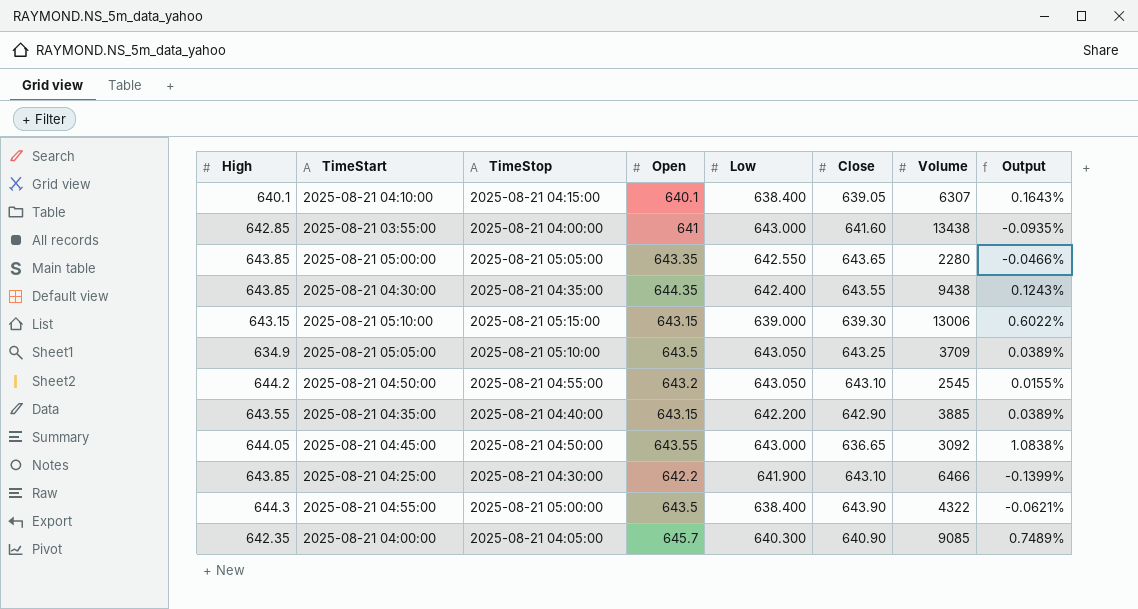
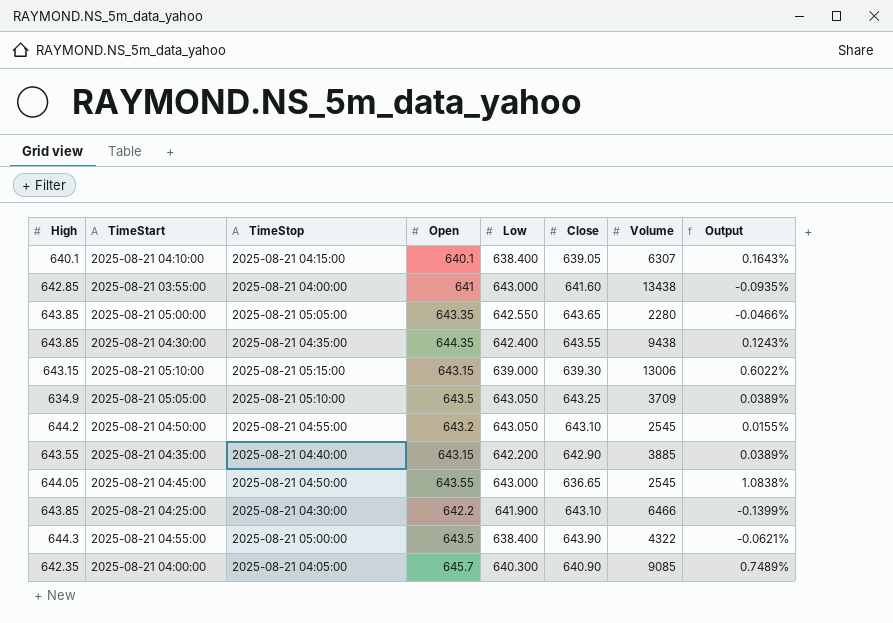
2025-08-21 04:45:00 | Volume: 3092 -> 2545

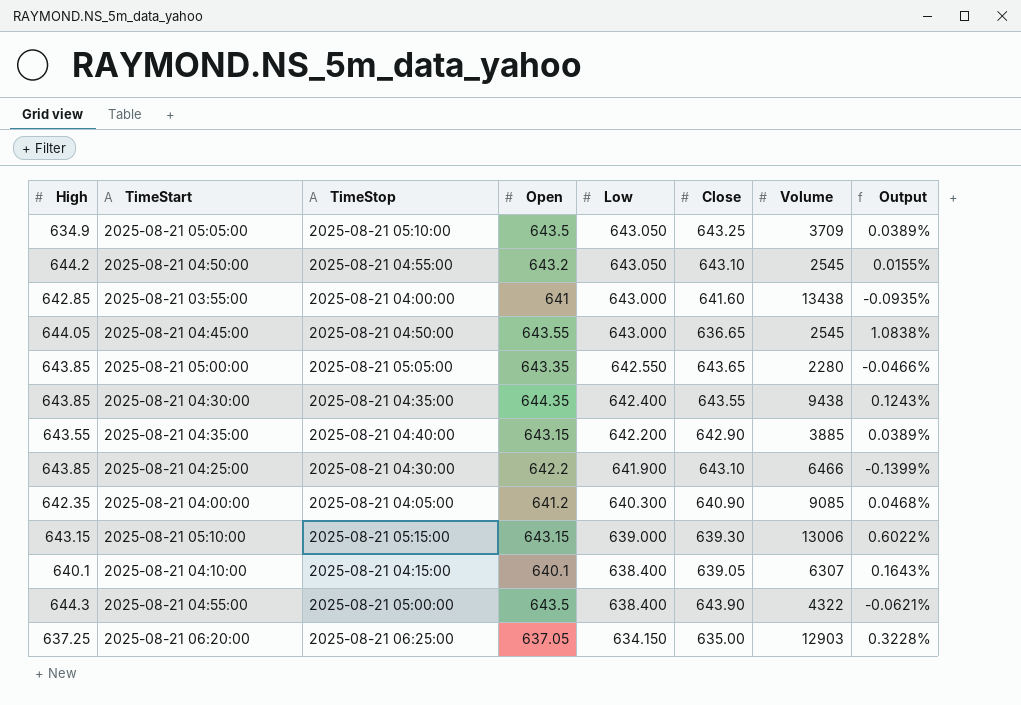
row order: none -> Low descending
2025-08-21 04:00:00 | Open: 645.7 -> 641.2
2025-08-21 04:00:00 | Output: 0.7489% -> 0.0468%
row 2025-08-21 06:20:00: none -> 637.25 | 2025-08-21 06:25:00 | 637.05 | 634.150 | 635.00 | 12903 | 0.3228%

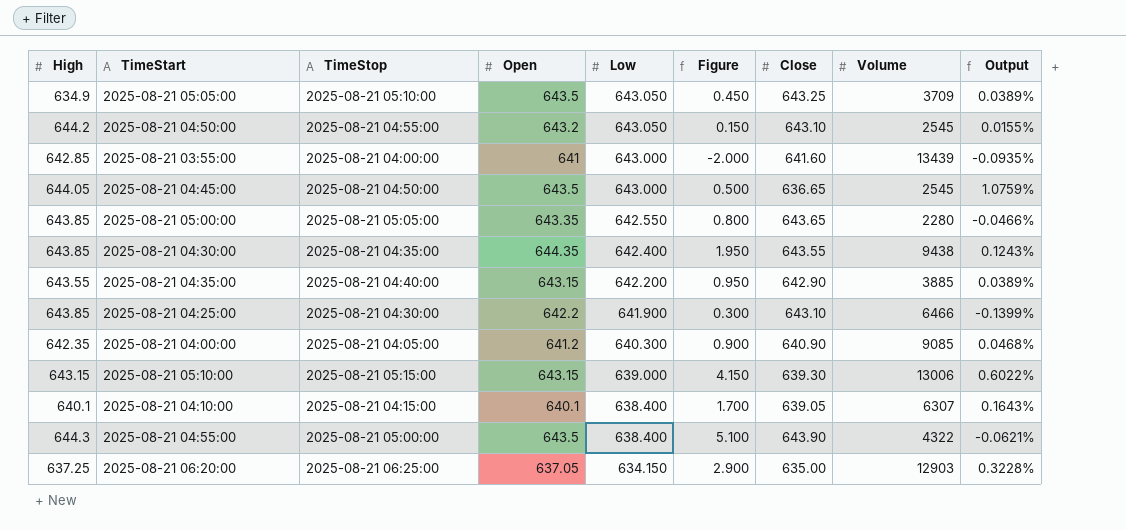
column Figure | formula: none -> [Open] - [Low]
2025-08-21 03:55:00 | Volume: 13438 -> 13439
2025-08-21 04:45:00 | Open: 643.55 -> 643.5
2025-08-21 04:45:00 | Output: 1.0838% -> 1.0759%

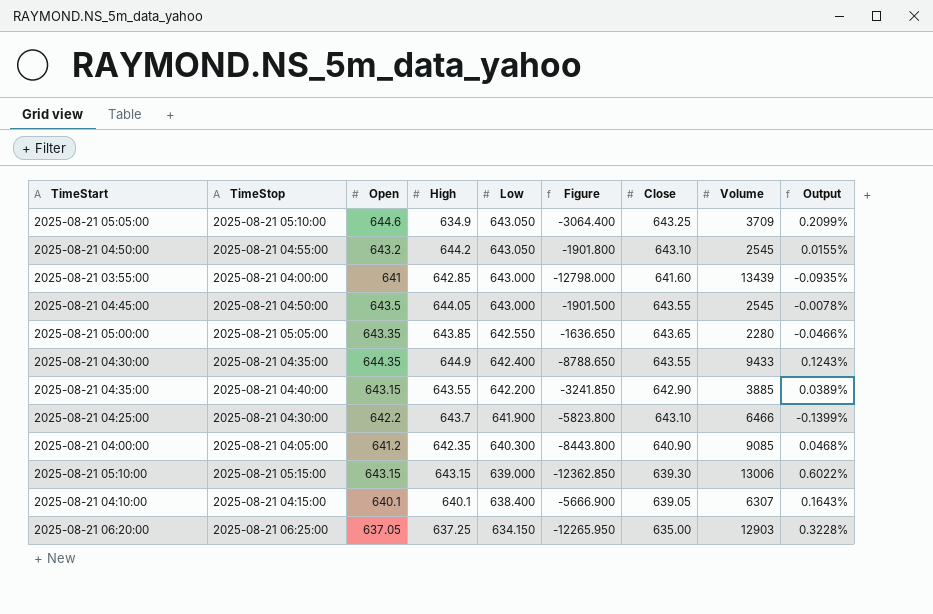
column High | position: 1 -> 4
column Figure | formula: [Open] - [Low] -> [Open] - [Volume]
row 2025-08-21 04:55:00: 644.3 | 2025-08-21 05:00:00 | 643.5 | 638.400 | 5.100 | 643.90 | 4322 | -0.0621% -> none
2025-08-21 05:05:00 | Open: 643.5 -> 644.6
2025-08-21 05:05:00 | Output: 0.0389% -> 0.2099%
2025-08-21 04:45:00 | Close: 636.65 -> 643.55
2025-08-21 04:45:00 | Output: 1.0759% -> -0.0078%
2025-08-21 04:30:00 | High: 643.85 -> 644.9
2025-08-21 04:30:00 | Volume: 9438 -> 9433
2025-08-21 04:25:00 | High: 643.85 -> 643.7

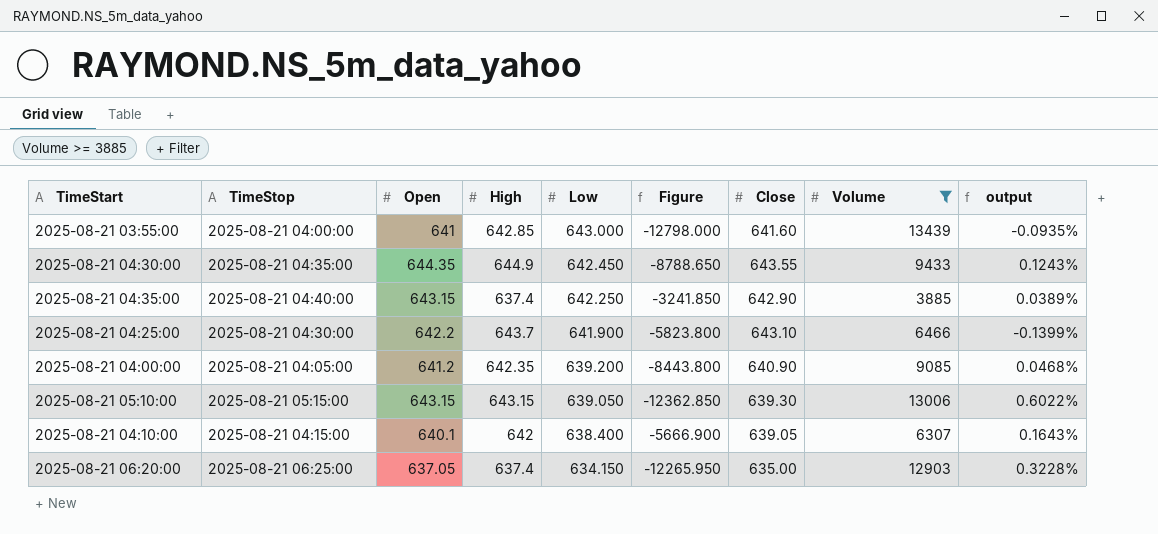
filter: none -> Volume >= 3885
column name: Output -> output
2025-08-21 04:30:00 | Low: 642.400 -> 642.450
2025-08-21 04:35:00 | High: 643.55 -> 637.4
2025-08-21 04:35:00 | Low: 642.200 -> 642.250
2025-08-21 04:00:00 | Low: 640.300 -> 639.200
2025-08-21 05:10:00 | Low: 639.000 -> 639.050
2025-08-21 04:10:00 | High: 640.1 -> 642
2025-08-21 06:20:00 | High: 637.25 -> 637.4

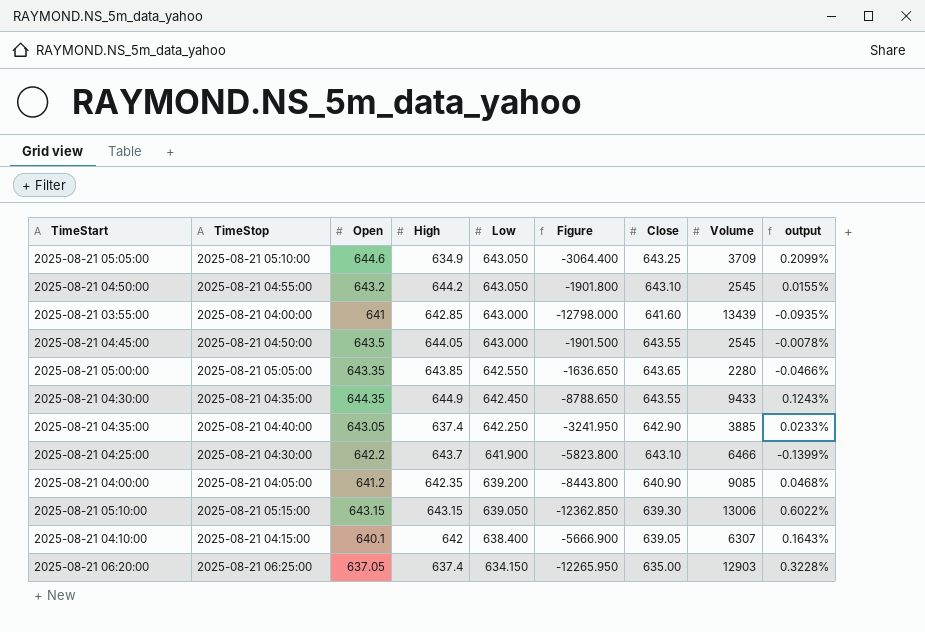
filter: Volume >= 3885 -> none
2025-08-21 04:35:00 | Open: 643.15 -> 643.05
2025-08-21 04:35:00 | Figure: -3241.850 -> -3241.950
2025-08-21 04:35:00 | output: 0.0389% -> 0.0233%

